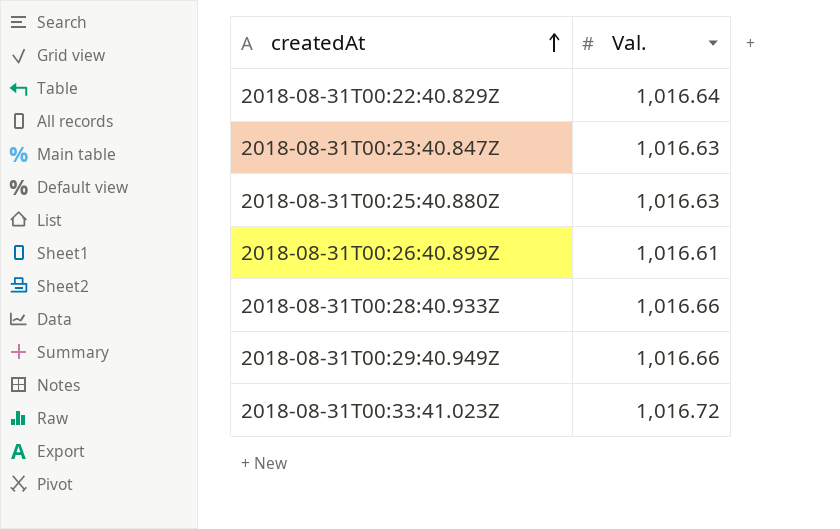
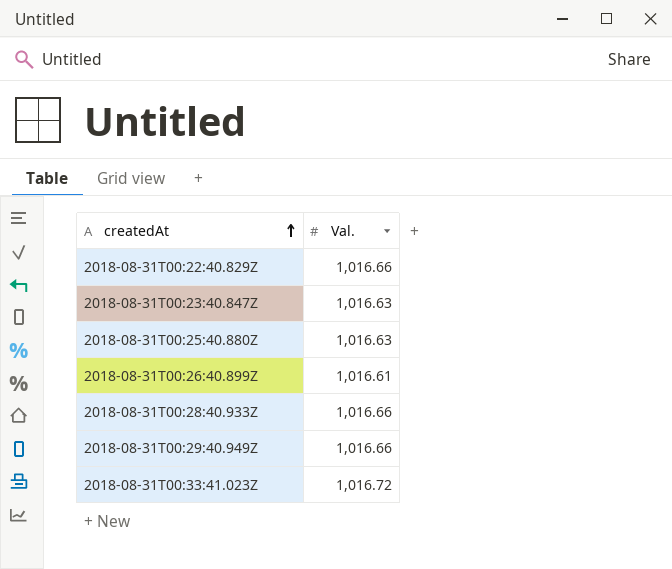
2018-08-31T00:22:40.829Z | Val.: 1,016.64 -> 1,016.66

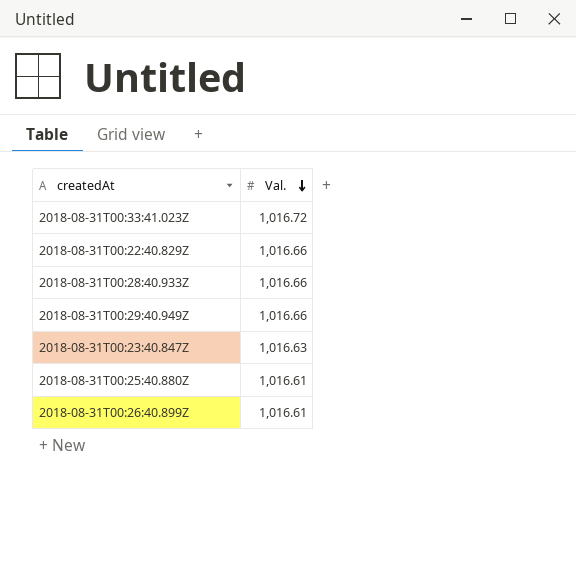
row order: createdAt ascending -> Val. descending
2018-08-31T00:25:40.880Z | Val.: 1,016.63 -> 1,016.61

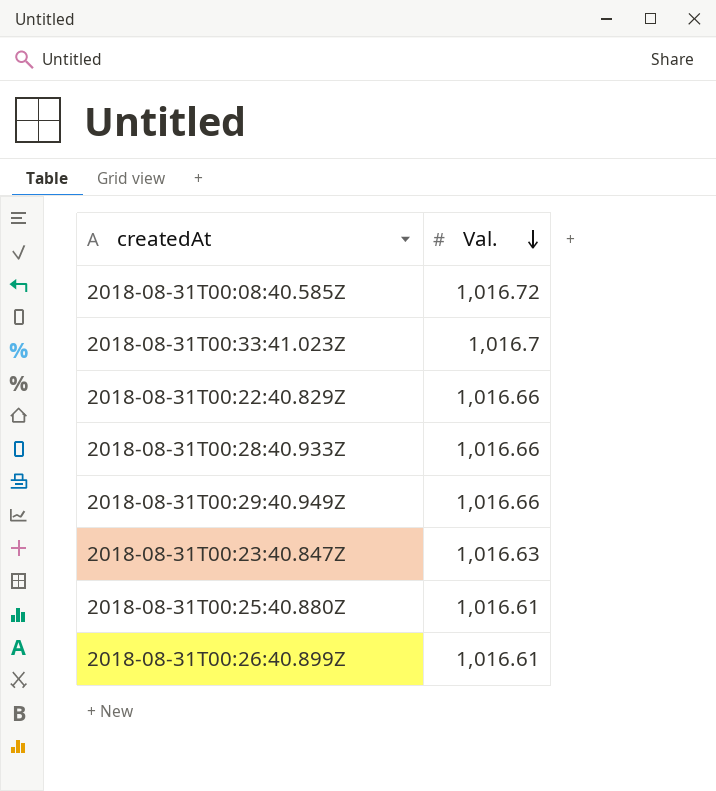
row 2018-08-31T00:08:40.585Z: none -> 1,016.72
2018-08-31T00:33:41.023Z | Val.: 1,016.72 -> 1,016.7

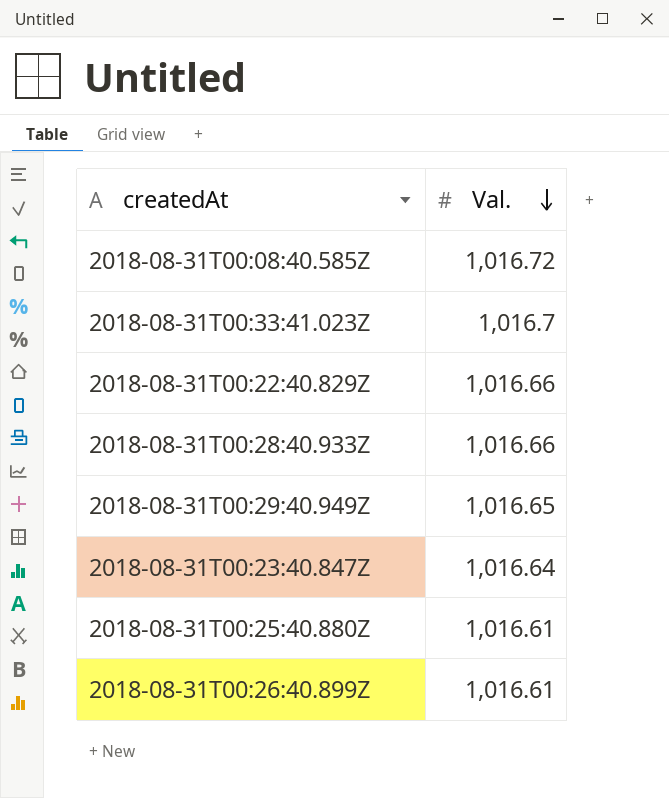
2018-08-31T00:29:40.949Z | Val.: 1,016.66 -> 1,016.65
2018-08-31T00:23:40.847Z | Val.: 1,016.63 -> 1,016.64

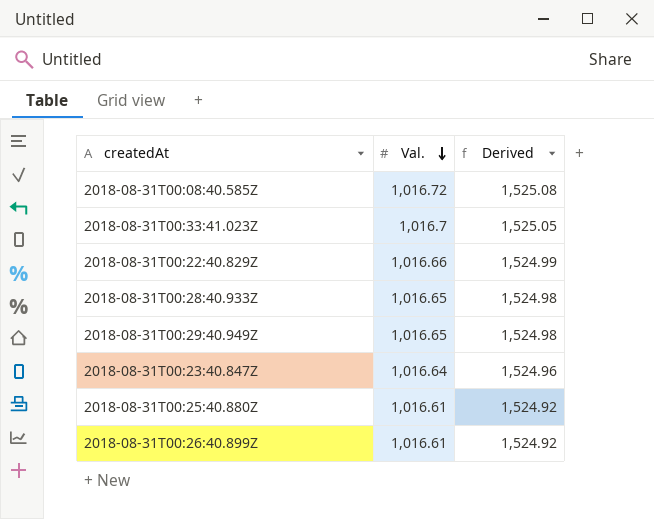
column Derived | formula: none -> [Val.] * 1.5
2018-08-31T00:28:40.933Z | Val.: 1,016.66 -> 1,016.65

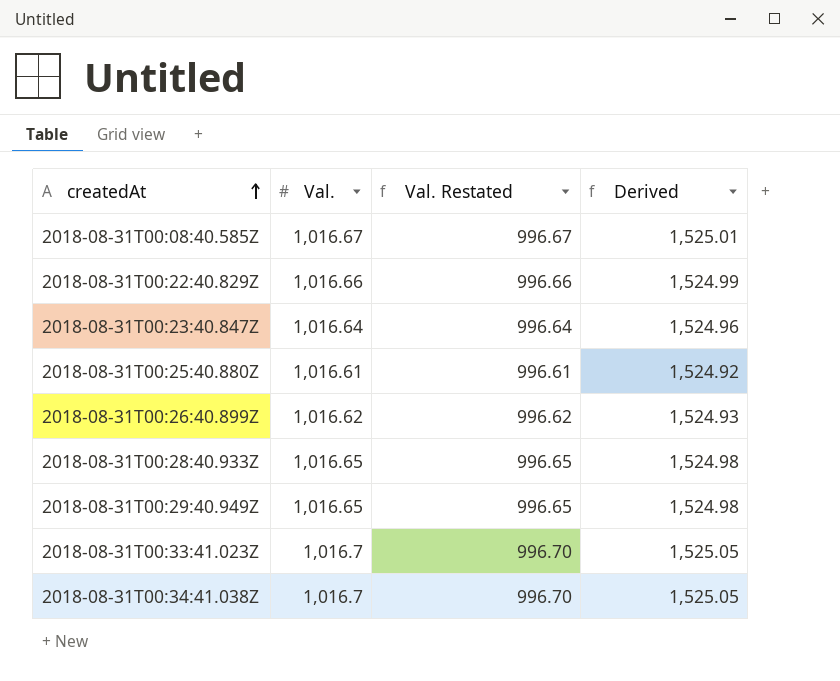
row order: Val. descending -> createdAt ascending
column Val. Restated | formula: none -> [Val.] - 20
2018-08-31T00:08:40.585Z | Val.: 1,016.72 -> 1,016.67
2018-08-31T00:08:40.585Z | Derived: 1,525.08 -> 1,525.01
2018-08-31T00:26:40.899Z | Val.: 1,016.61 -> 1,016.62
2018-08-31T00:26:40.899Z | Derived: 1,524.92 -> 1,524.93
row 2018-08-31T00:34:41.038Z: none -> 1,016.7 | 996.70 | 1,525.05

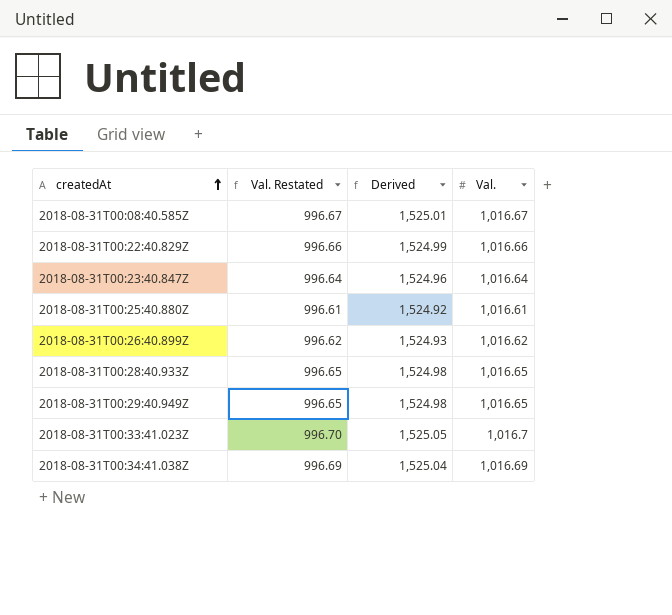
column Val. | position: 2 -> 4
2018-08-31T00:34:41.038Z | Val. Restated: 996.70 -> 996.69
2018-08-31T00:34:41.038Z | Derived: 1,525.05 -> 1,525.04
2018-08-31T00:34:41.038Z | Val.: 1,016.7 -> 1,016.69

